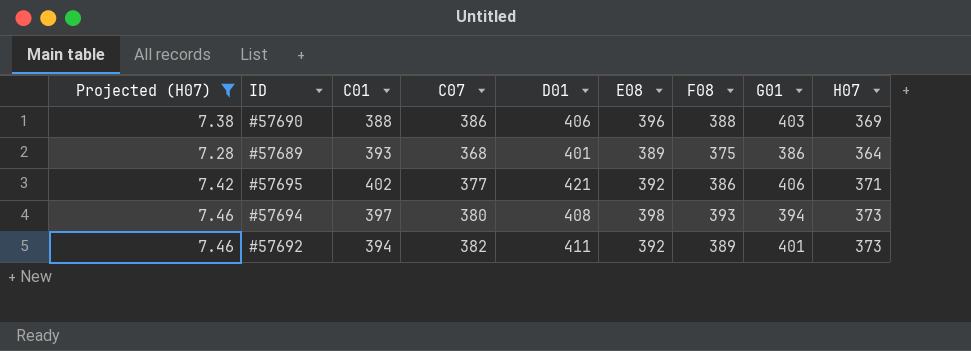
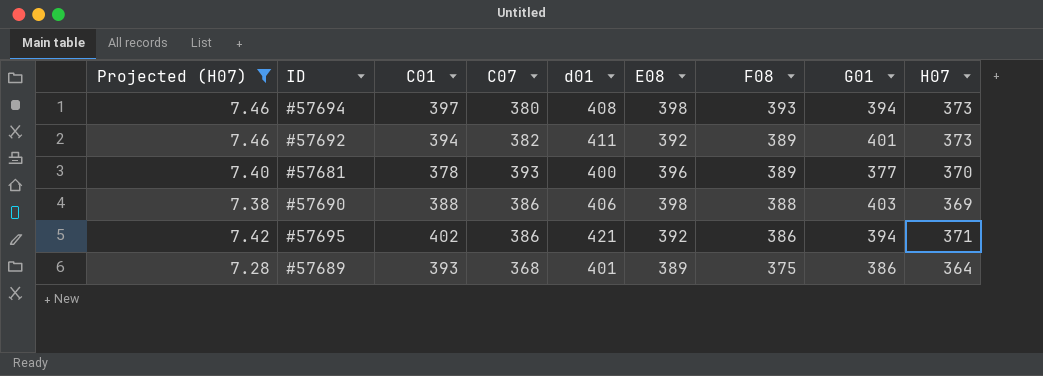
row order: none -> F08 descending
column name: D01 -> d01
row #57681: none -> 7.40 | 378 | 393 | 400 | 396 | 389 | 377 | 370
#57690 | E08: 396 -> 398
#57695 | C07: 377 -> 386
#57695 | G01: 406 -> 394

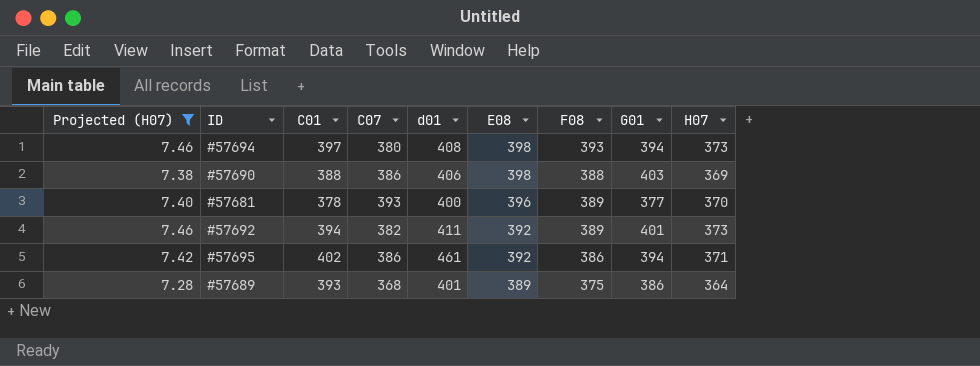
row order: F08 descending -> E08 descending
#57695 | d01: 421 -> 461

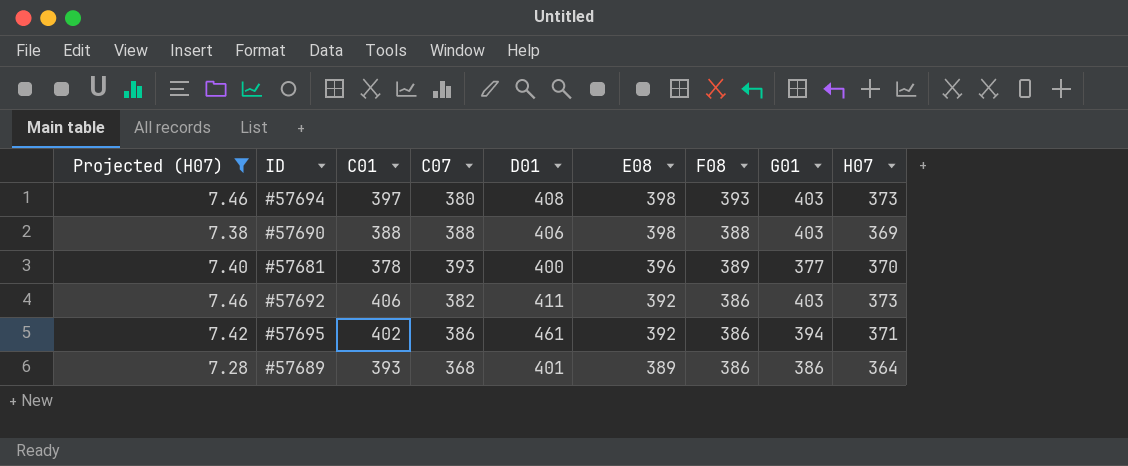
column name: d01 -> D01
#57694 | G01: 394 -> 403
#57690 | C07: 386 -> 388
#57692 | C01: 394 -> 406
#57692 | F08: 389 -> 386
#57692 | G01: 401 -> 403
#57689 | F08: 375 -> 386

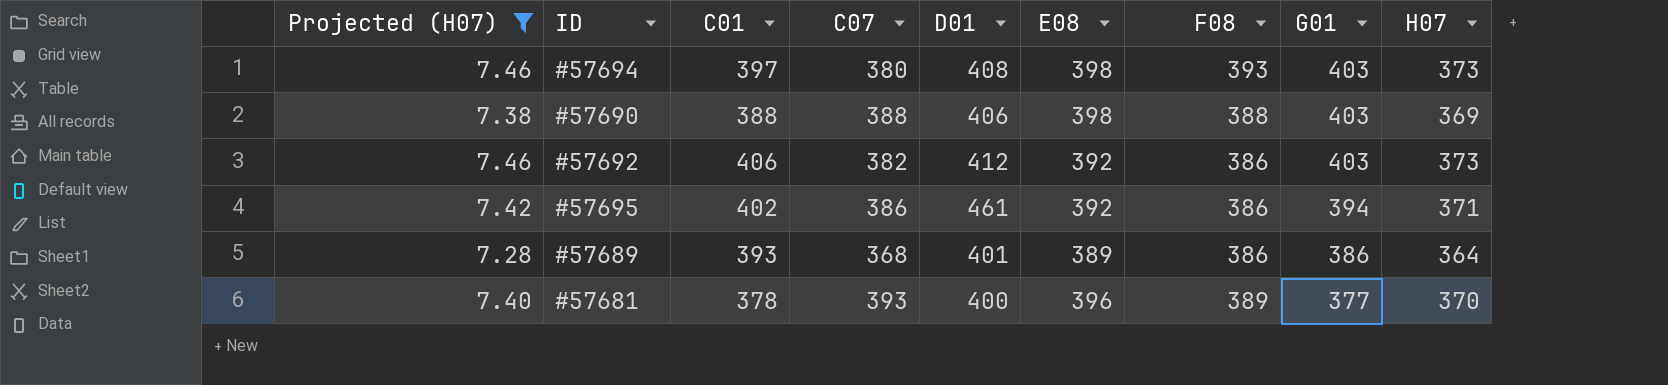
row order: E08 descending -> G01 descending
#57692 | D01: 411 -> 412

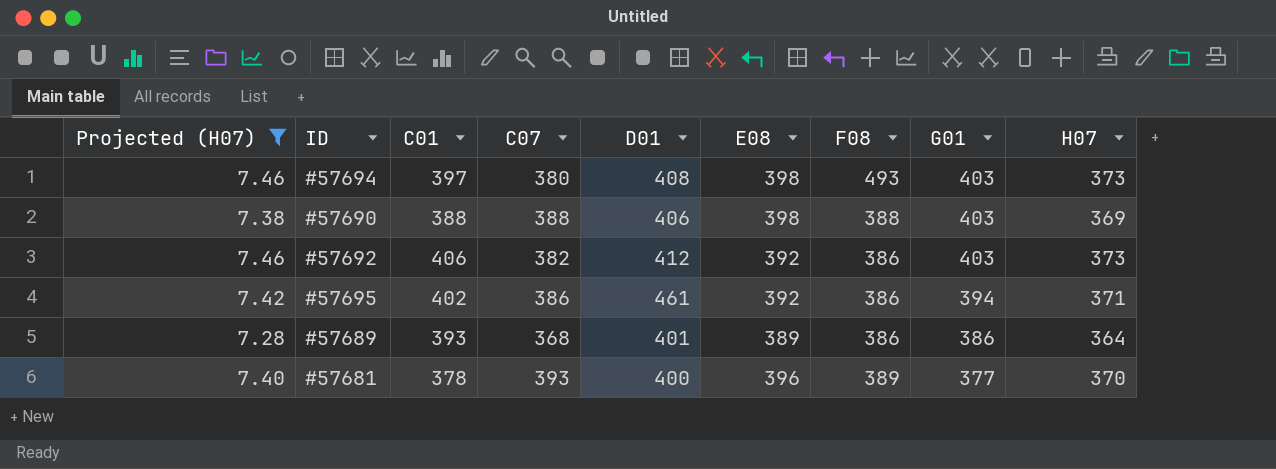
#57694 | F08: 393 -> 493

